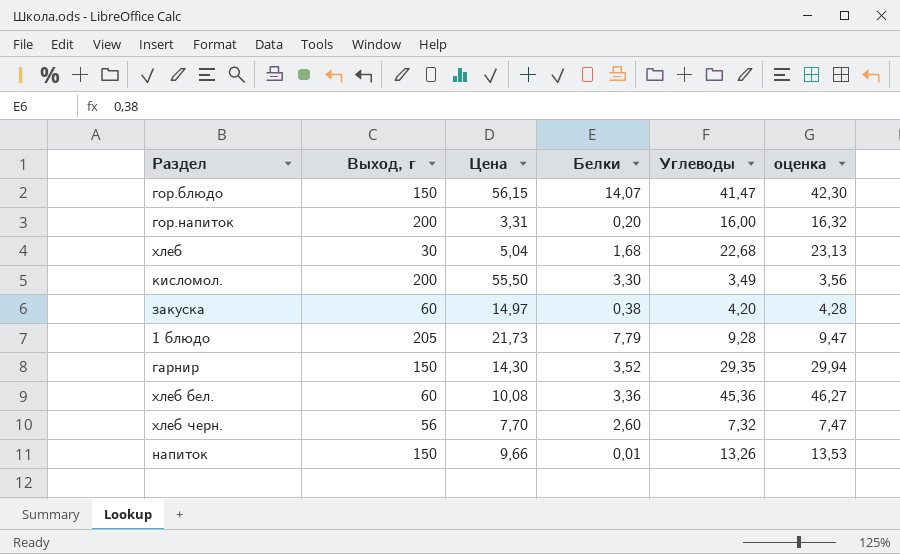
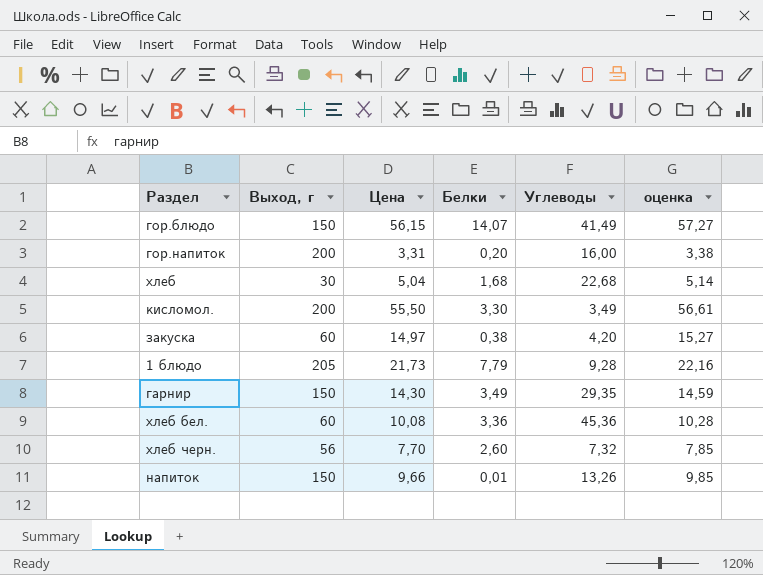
column оценка | formula: [Углеводы] * 1,02 -> [Цена] * 1,02
гор.блюдо | Углеводы: 41,47 -> 41,49
гарнир | Белки: 3,52 -> 3,49

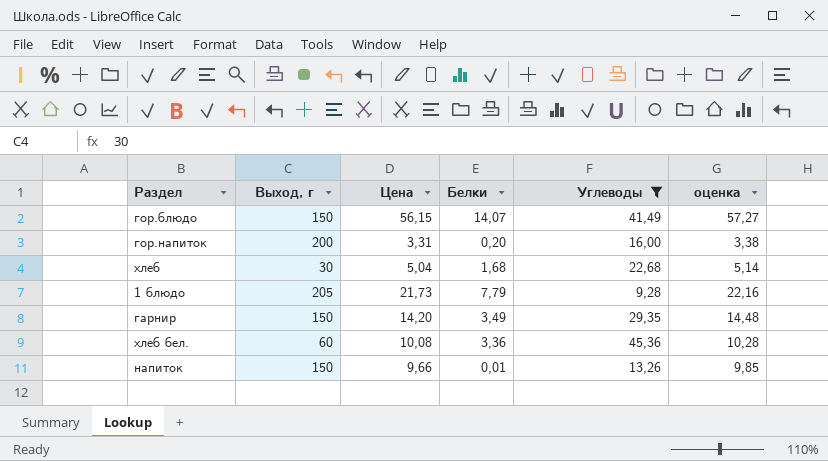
filter: none -> Углеводы >= 9,28
гарнир | Цена: 14,30 -> 14,20
гарнир | оценка: 14,59 -> 14,48

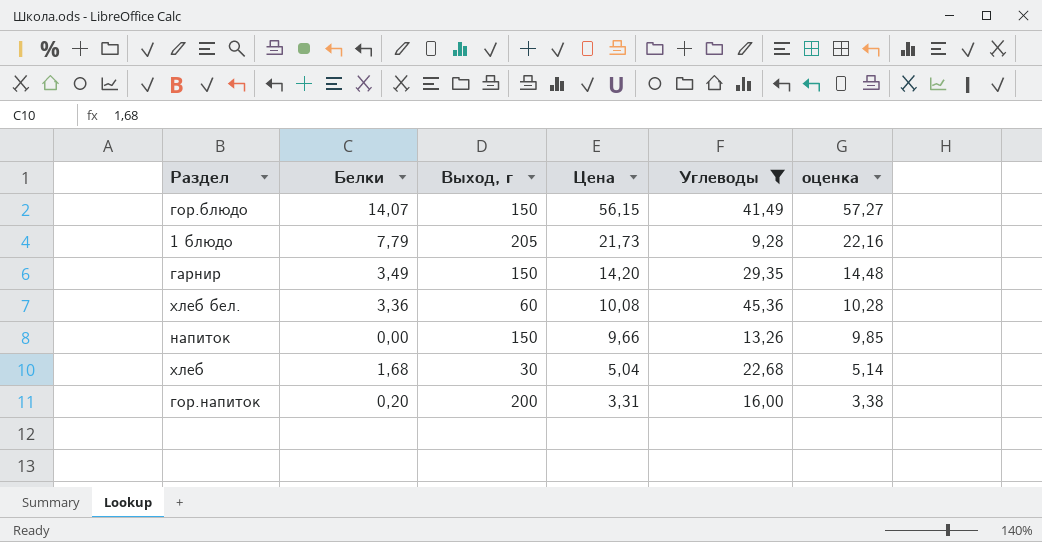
row order: none -> Цена descending
column Белки | position: 4 -> 2
напиток | Белки: 0,01 -> 0,00

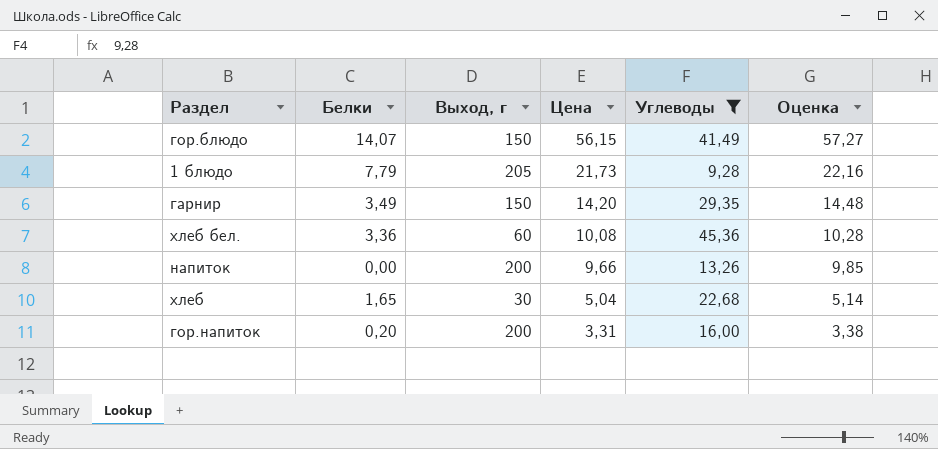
column name: оценка -> Оценка
напиток | Выход, г: 150 -> 200
хлеб | Белки: 1,68 -> 1,65

